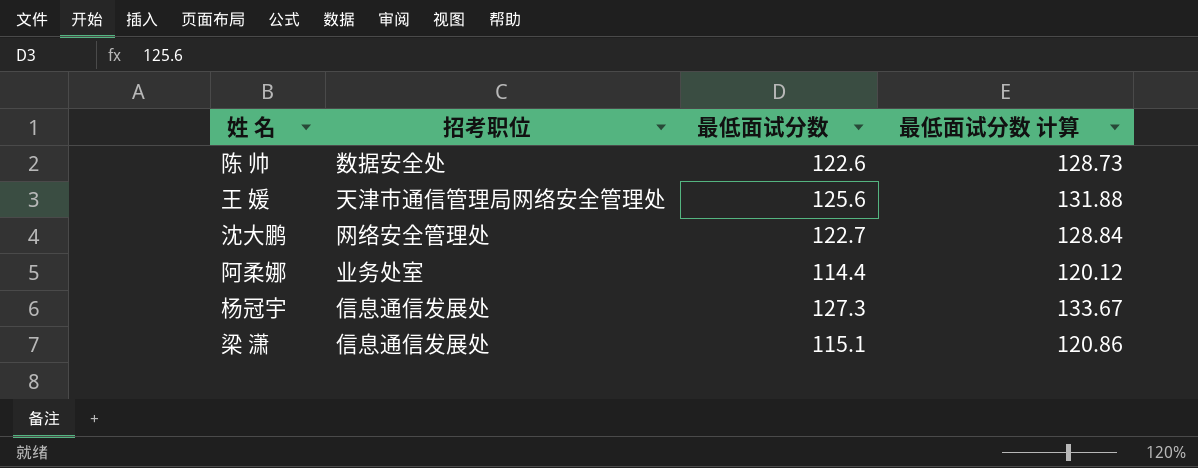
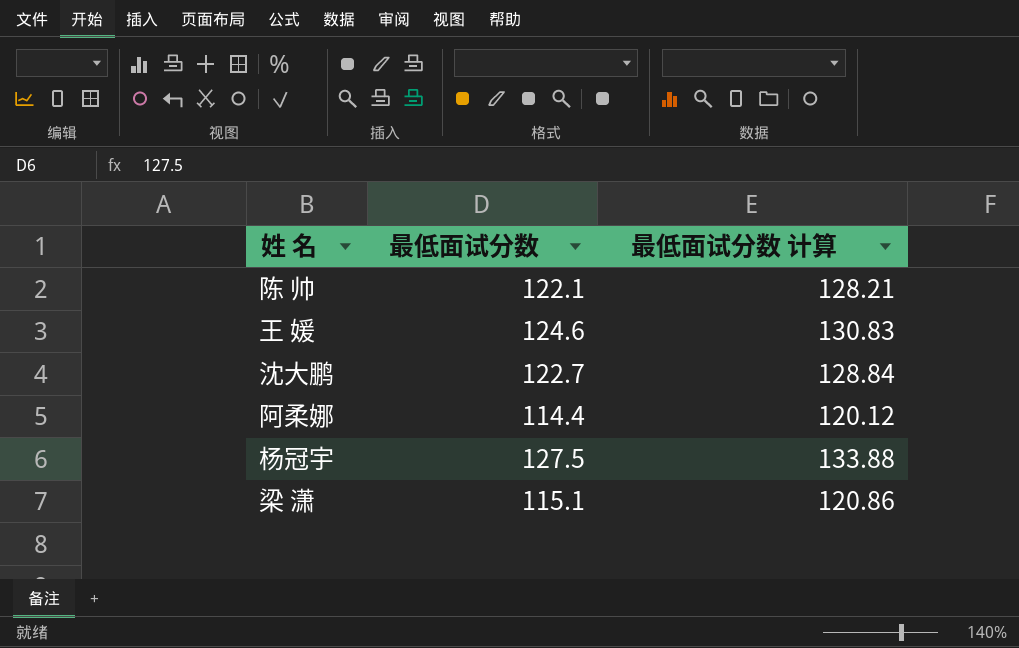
column 招考职位 | position: 2 -> none
陈 帅 | 最低面试分数: 122.6 -> 122.1
陈 帅 | 最低面试分数 计算: 128.73 -> 128.21
王 媛 | 最低面试分数: 125.6 -> 124.6
王 媛 | 最低面试分数 计算: 131.88 -> 130.83
杨冠宇 | 最低面试分数: 127.3 -> 127.5
杨冠宇 | 最低面试分数 计算: 133.67 -> 133.88

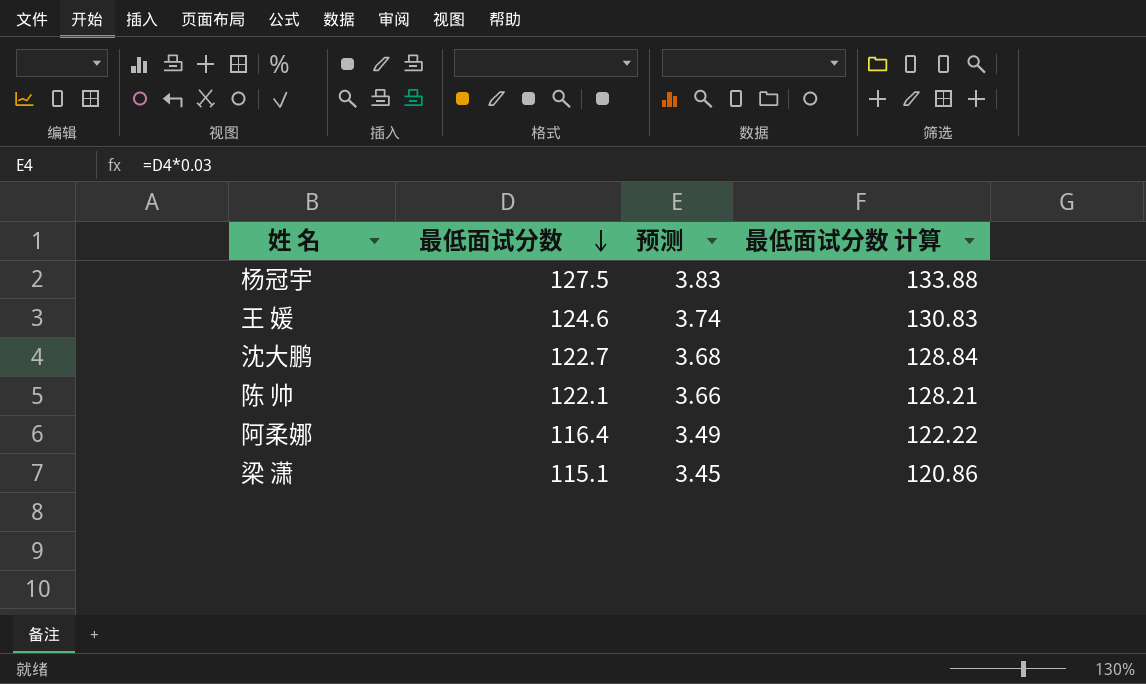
row order: none -> 最低面试分数 descending
column 预测 | formula: none -> [最低面试分数] * 0.03
阿柔娜 | 最低面试分数: 114.4 -> 116.4
阿柔娜 | 最低面试分数 计算: 120.12 -> 122.22

